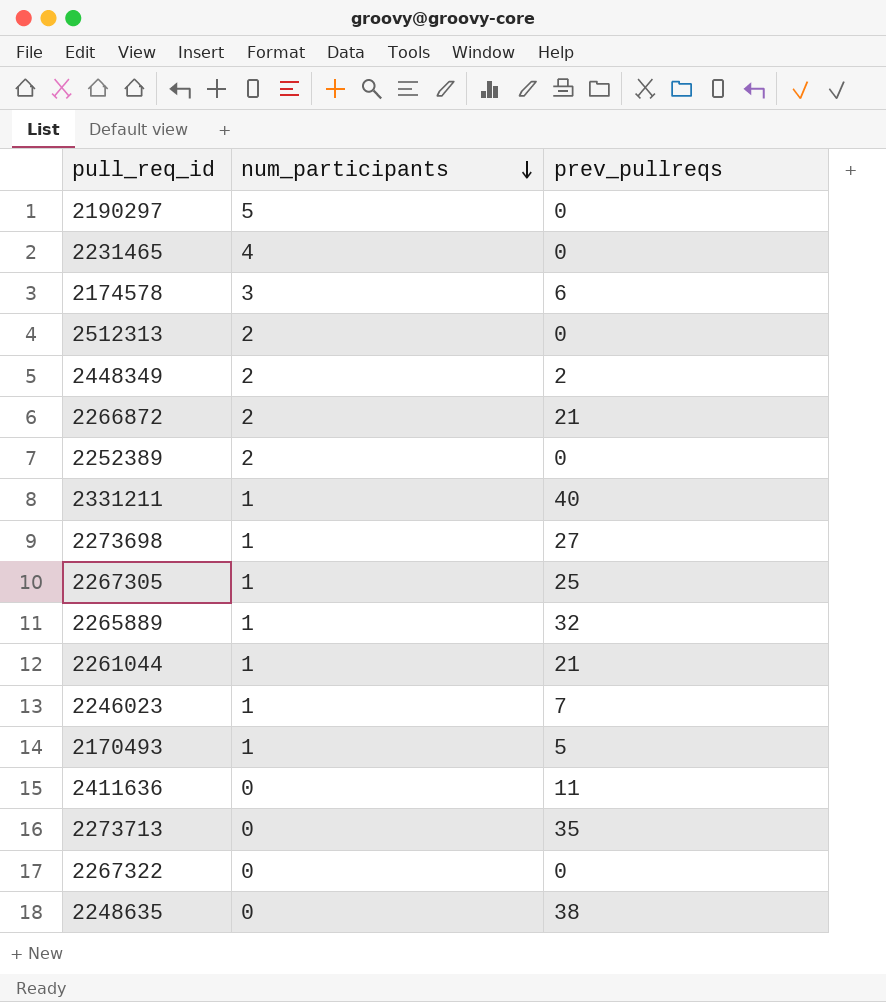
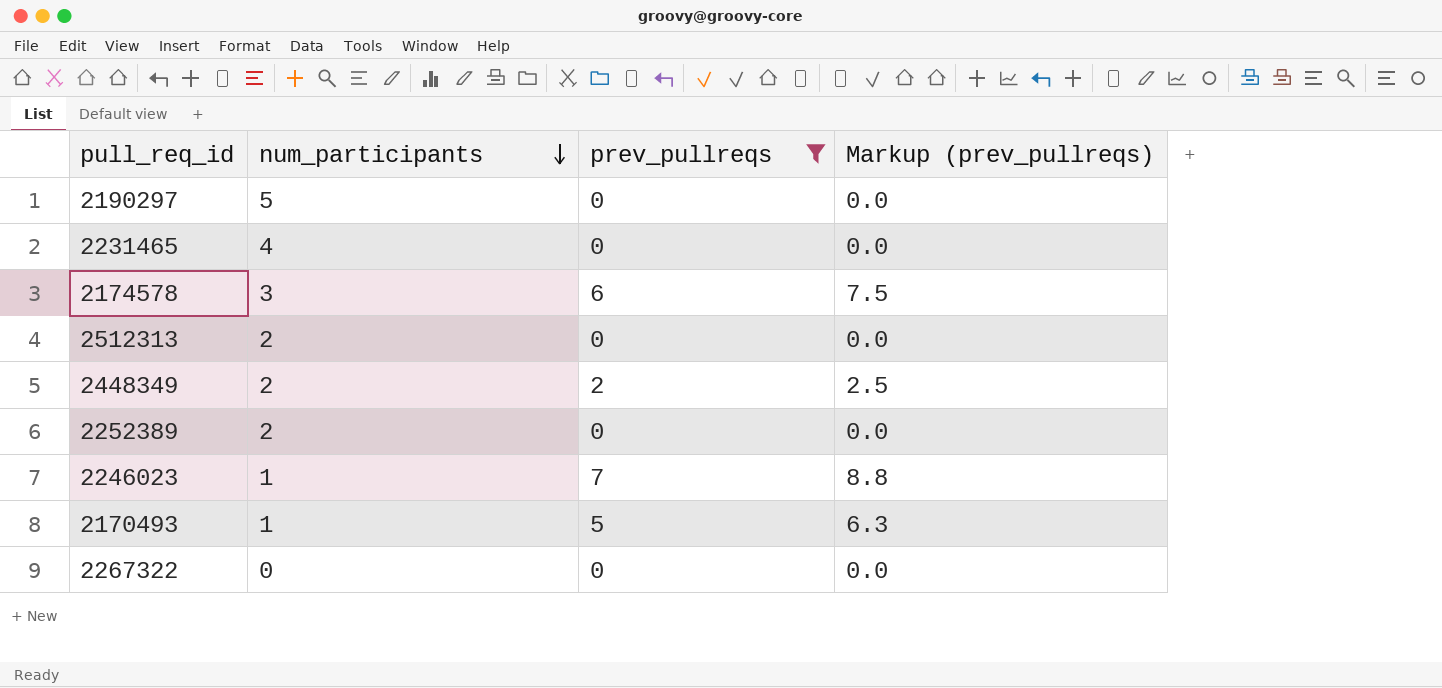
filter: none -> prev_pullreqs <= 7
column Markup (prev_pullreqs) | formula: none -> [prev_pullreqs] * 1.25

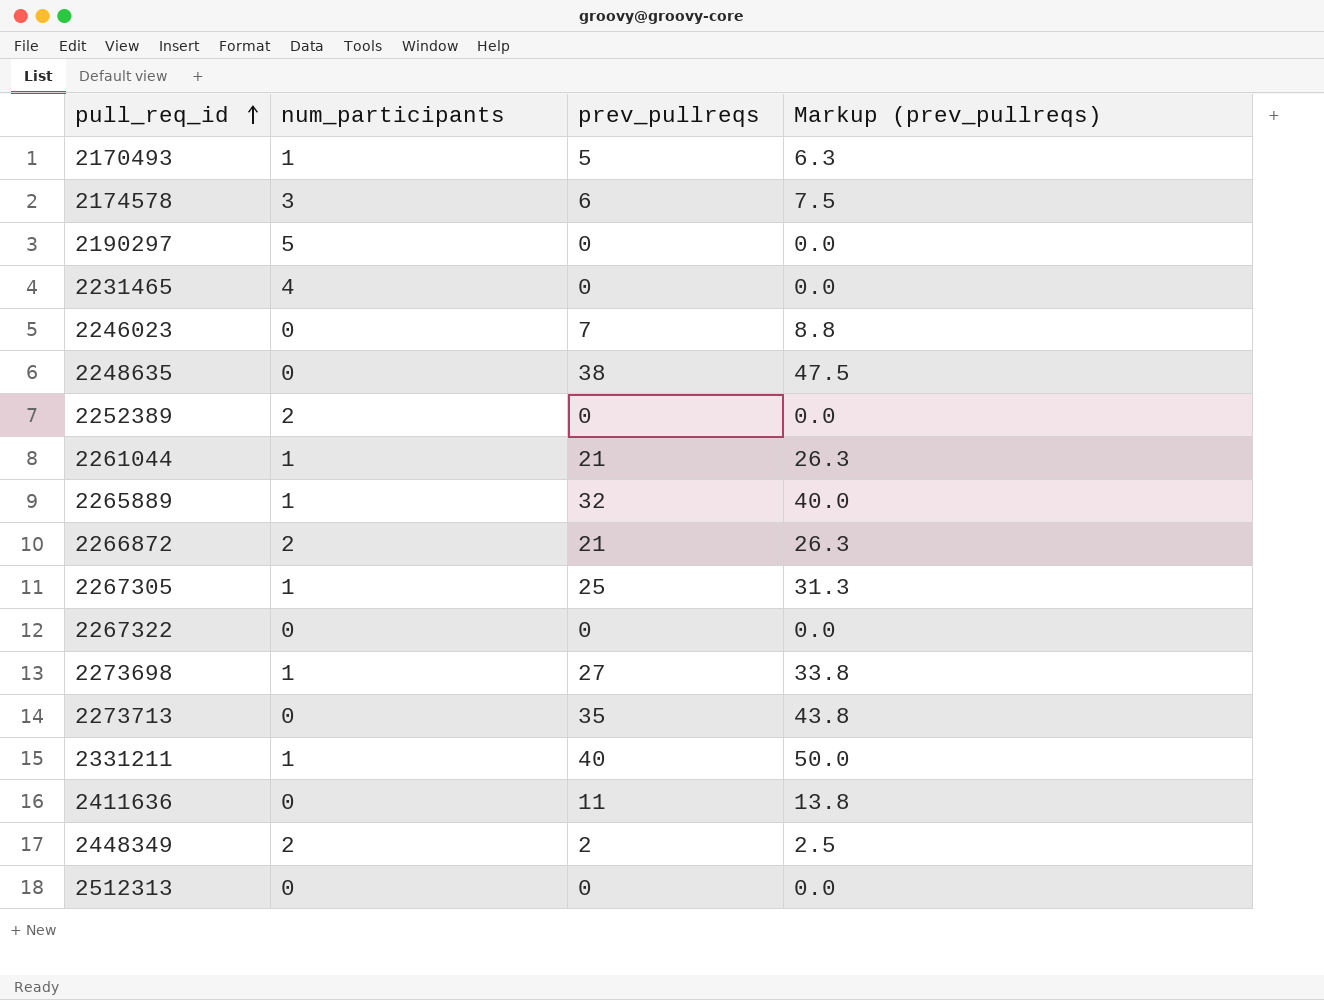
filter: prev_pullreqs <= 7 -> none
row order: num_participants descending -> pull_req_id ascending
2246023 | num_participants: 1 -> 0
2512313 | num_participants: 2 -> 0

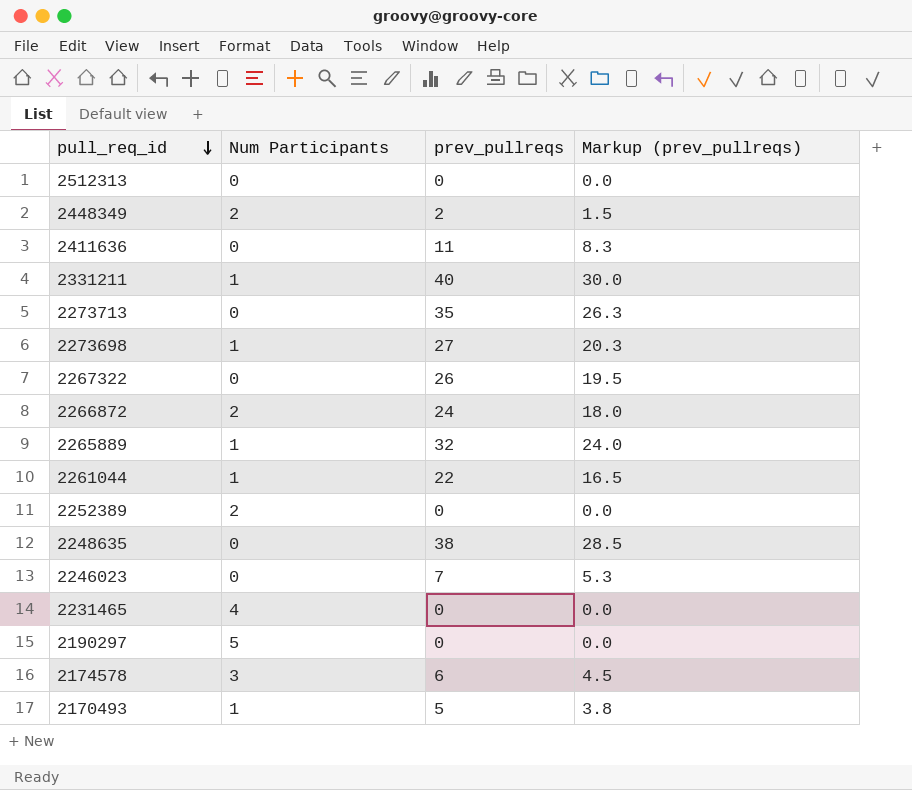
row order: pull_req_id ascending -> pull_req_id descending
column name: num_participants -> Num Participants
column Markup (prev_pullreqs) | formula: [prev_pullreqs] * 1.25 -> [prev_pullreqs] * 0.75
row 2267305: 1 | 25 | 31.3 -> none
2267322 | prev_pullreqs: 0 -> 26
2266872 | prev_pullreqs: 21 -> 24
2261044 | prev_pullreqs: 21 -> 22

